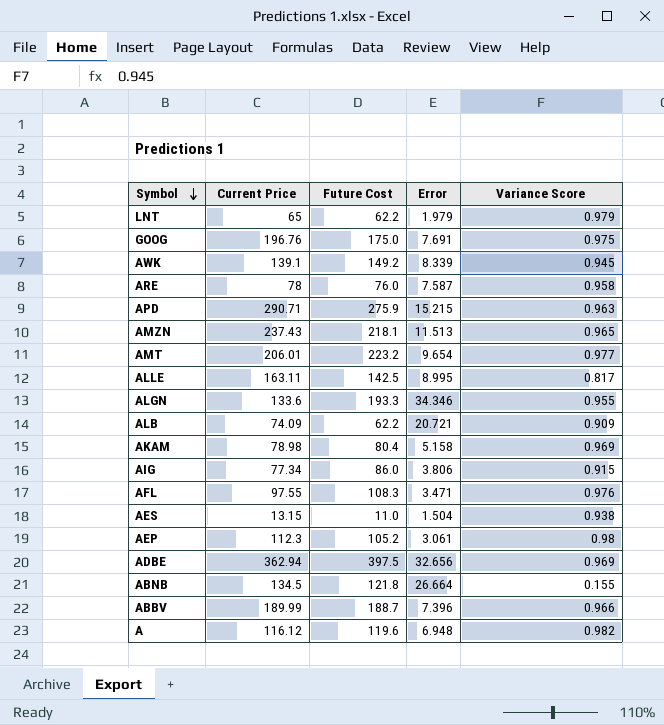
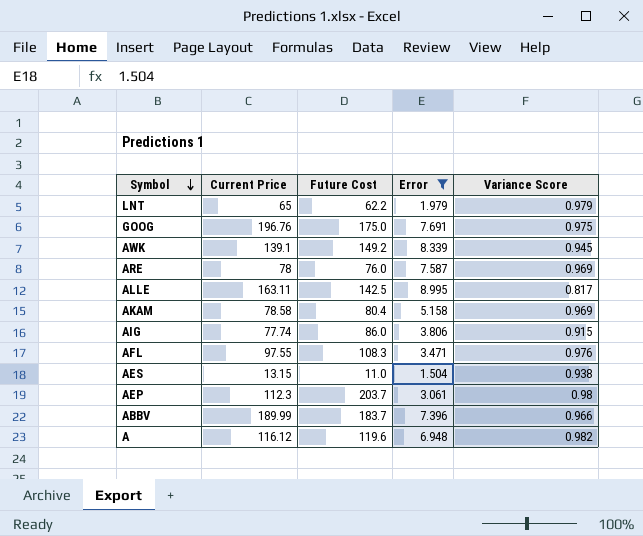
filter: none -> Error <= 8.995
ARE | Variance Score: 0.958 -> 0.969
AKAM | Current Price: 78.98 -> 78.58
AIG | Current Price: 77.34 -> 77.74
AEP | Future Cost: 105.2 -> 203.7
ABBV | Future Cost: 188.7 -> 183.7

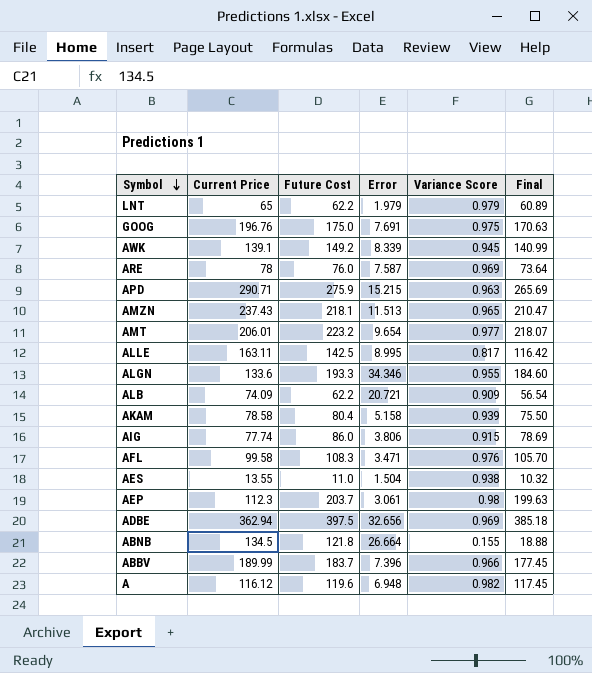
filter: Error <= 8.995 -> none
column Final | formula: none -> [Future Cost] * [Variance Score]
AKAM | Variance Score: 0.969 -> 0.939
AFL | Current Price: 97.55 -> 99.58
AES | Current Price: 13.15 -> 13.55

